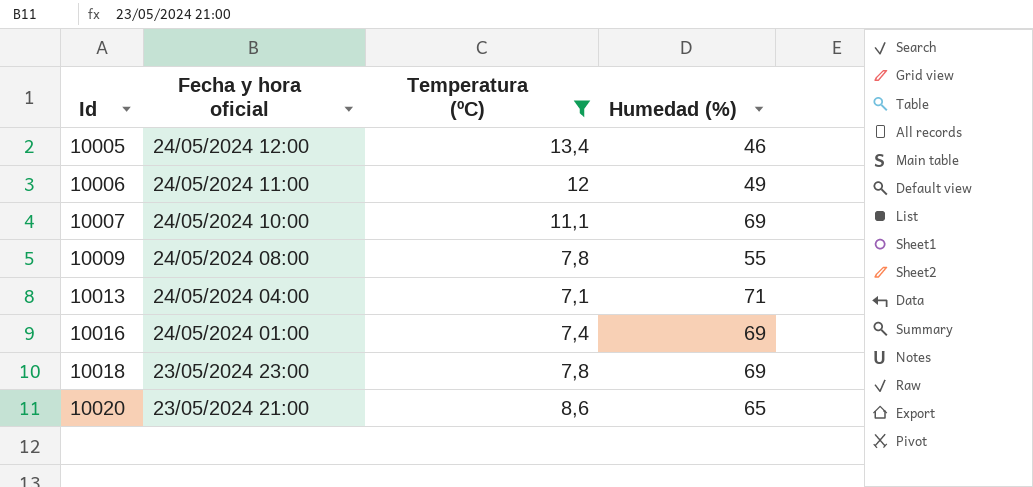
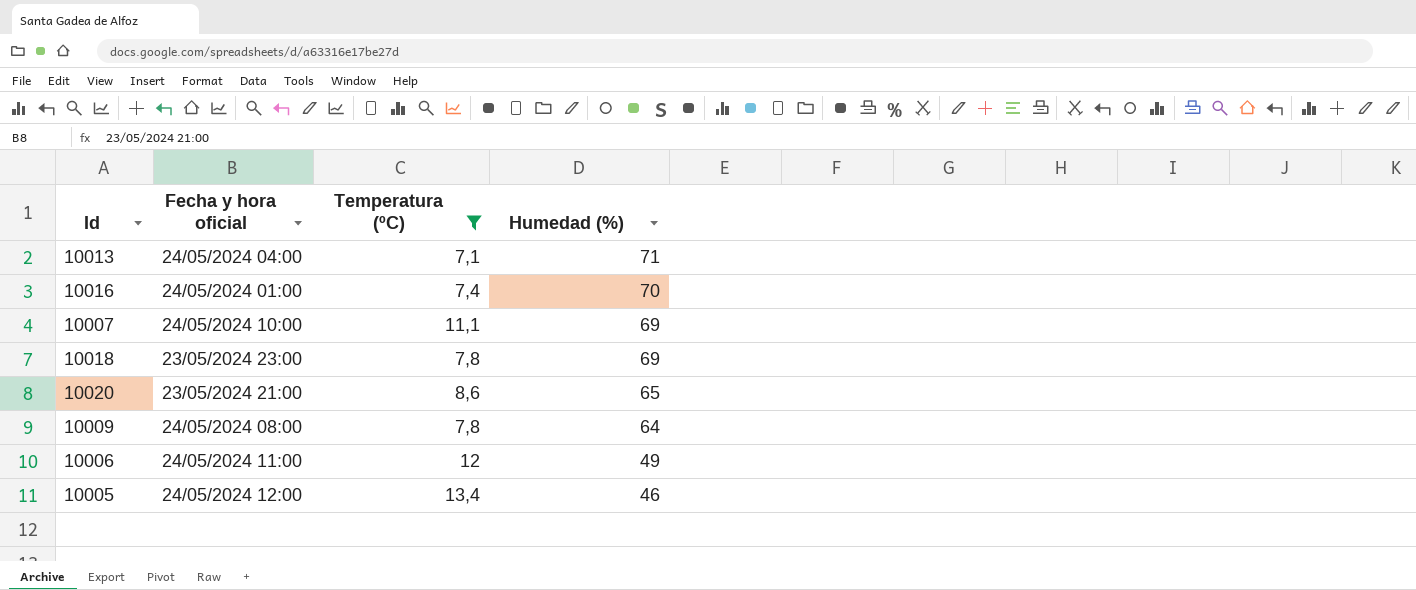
row order: Id ascending -> Humedad (%) descending
10016 | Humedad (%): 69 -> 70
10009 | Humedad (%): 55 -> 64

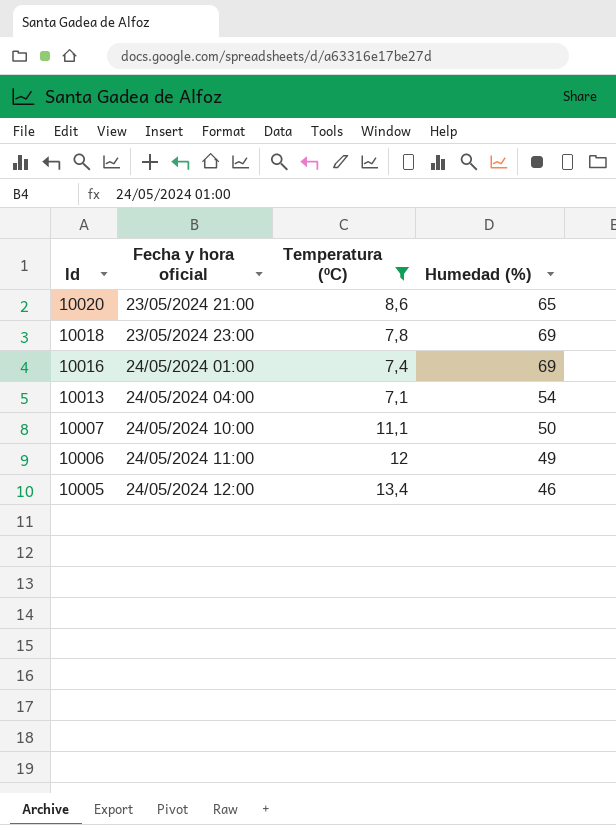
row order: Humedad (%) descending -> Id descending
row 10009: 24/05/2024 08:00 | 7,8 | 64 -> none
10016 | Humedad (%): 70 -> 69
10013 | Humedad (%): 71 -> 54
10007 | Humedad (%): 69 -> 50

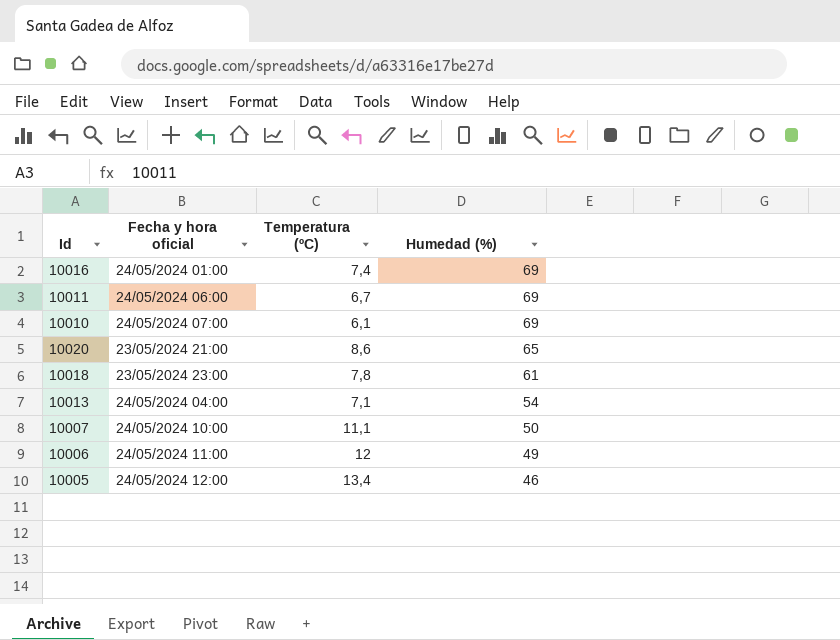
filter: Temperatura (ºC) >= 7,1 -> none
row order: Id descending -> Humedad (%) descending
10018 | Humedad (%): 69 -> 61

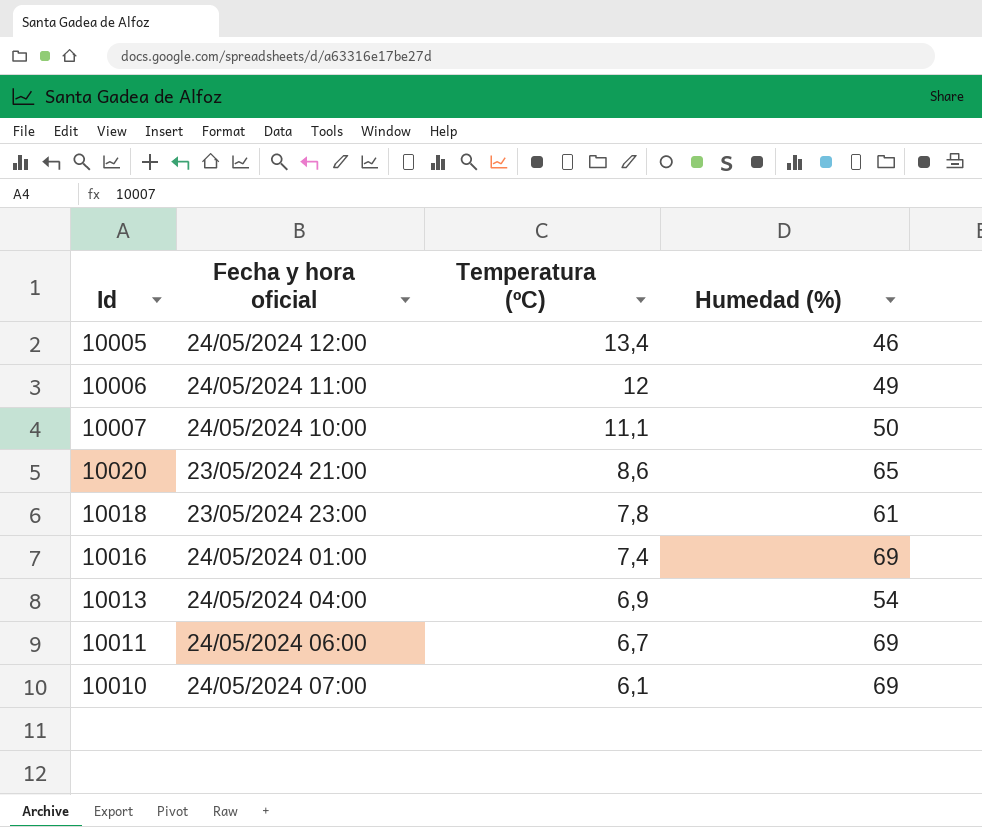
row order: Humedad (%) descending -> Temperatura (ºC) descending
10013 | Temperatura (ºC): 7,1 -> 6,9

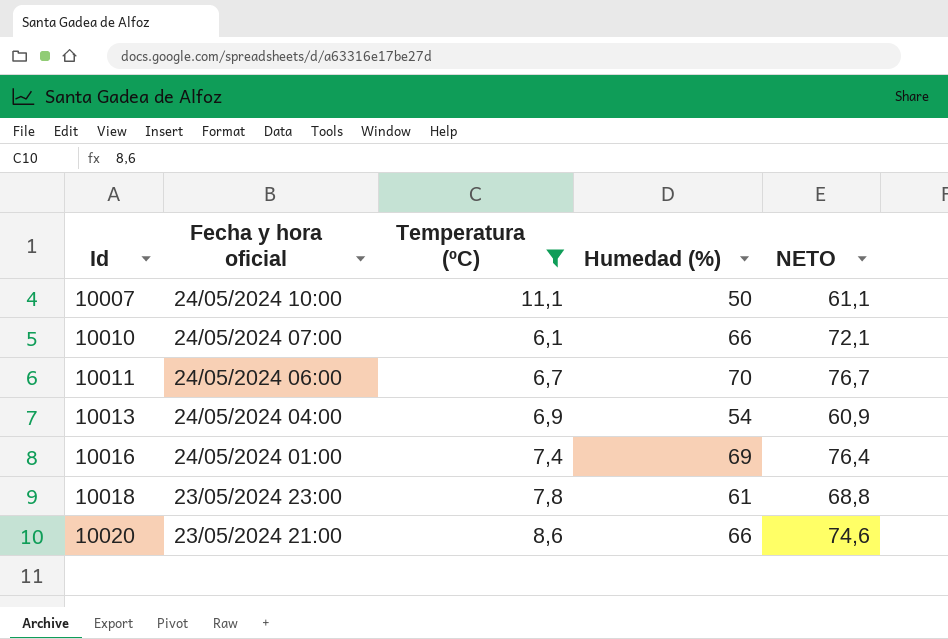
filter: none -> Temperatura (ºC) <= 11,1
row order: Temperatura (ºC) descending -> Id ascending
column NETO | formula: none -> [Temperatura (ºC)] + [Humedad (%)]
10010 | Humedad (%): 69 -> 66
10011 | Humedad (%): 69 -> 70
10020 | Humedad (%): 65 -> 66

